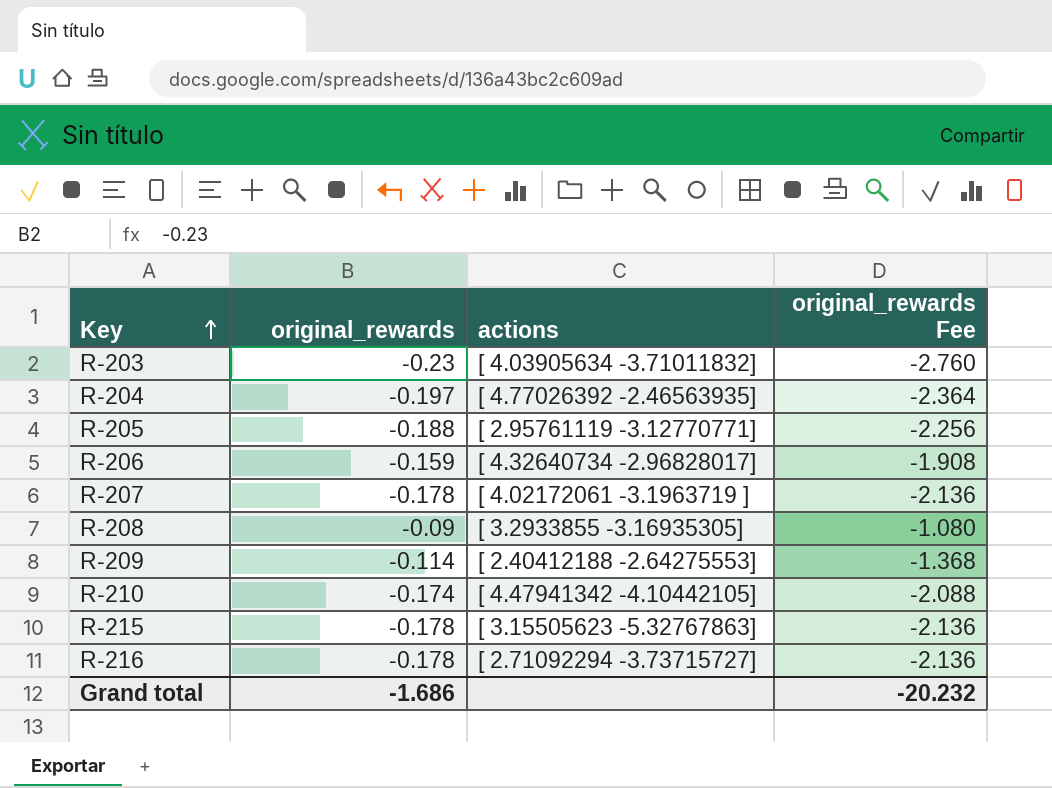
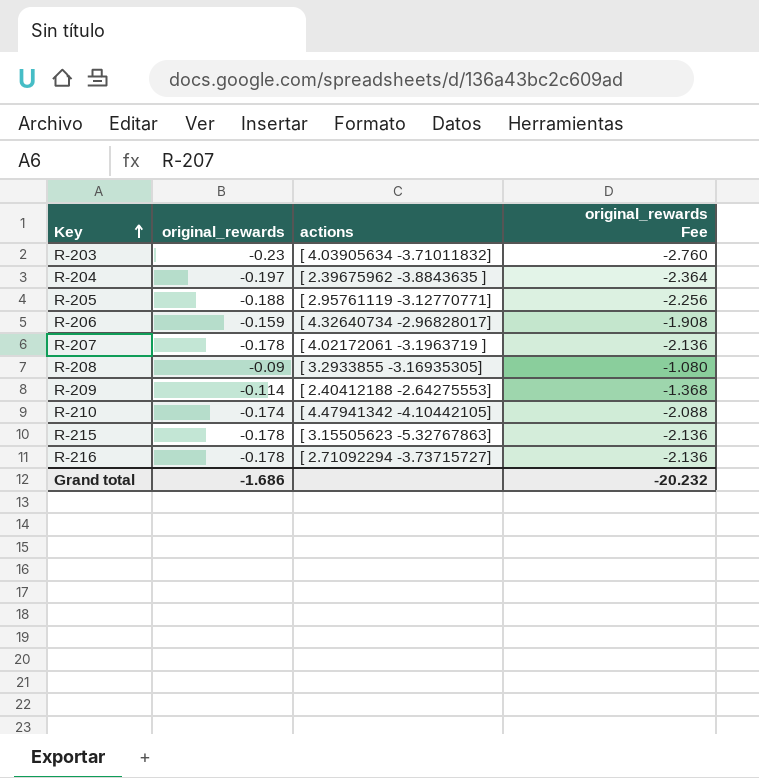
R-204 | actions: [ 4.77026392 -2.46563935] -> [ 2.39675962 -3.8843635 ]

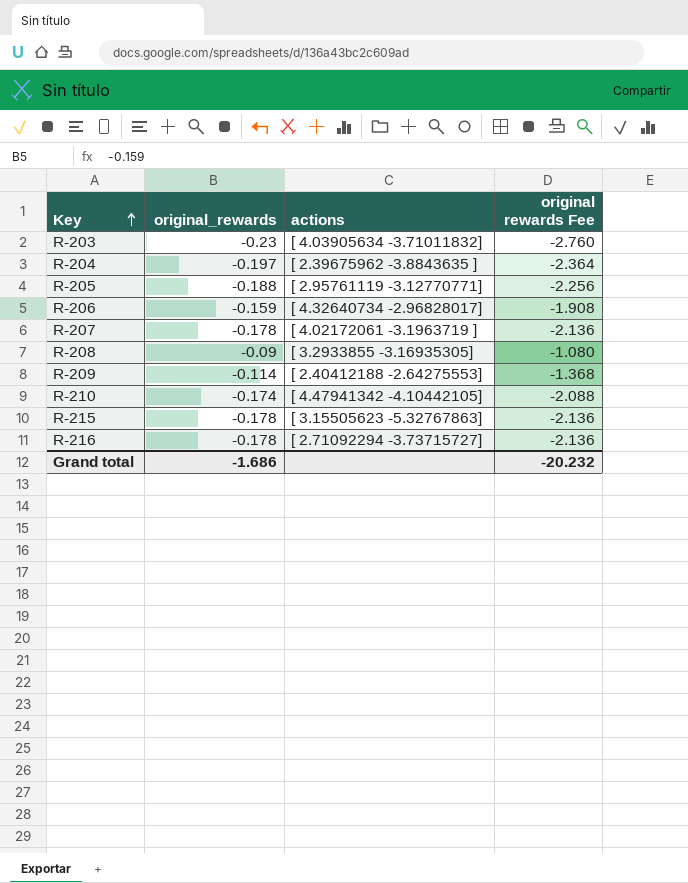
column name: original_rewards Fee -> original rewards Fee

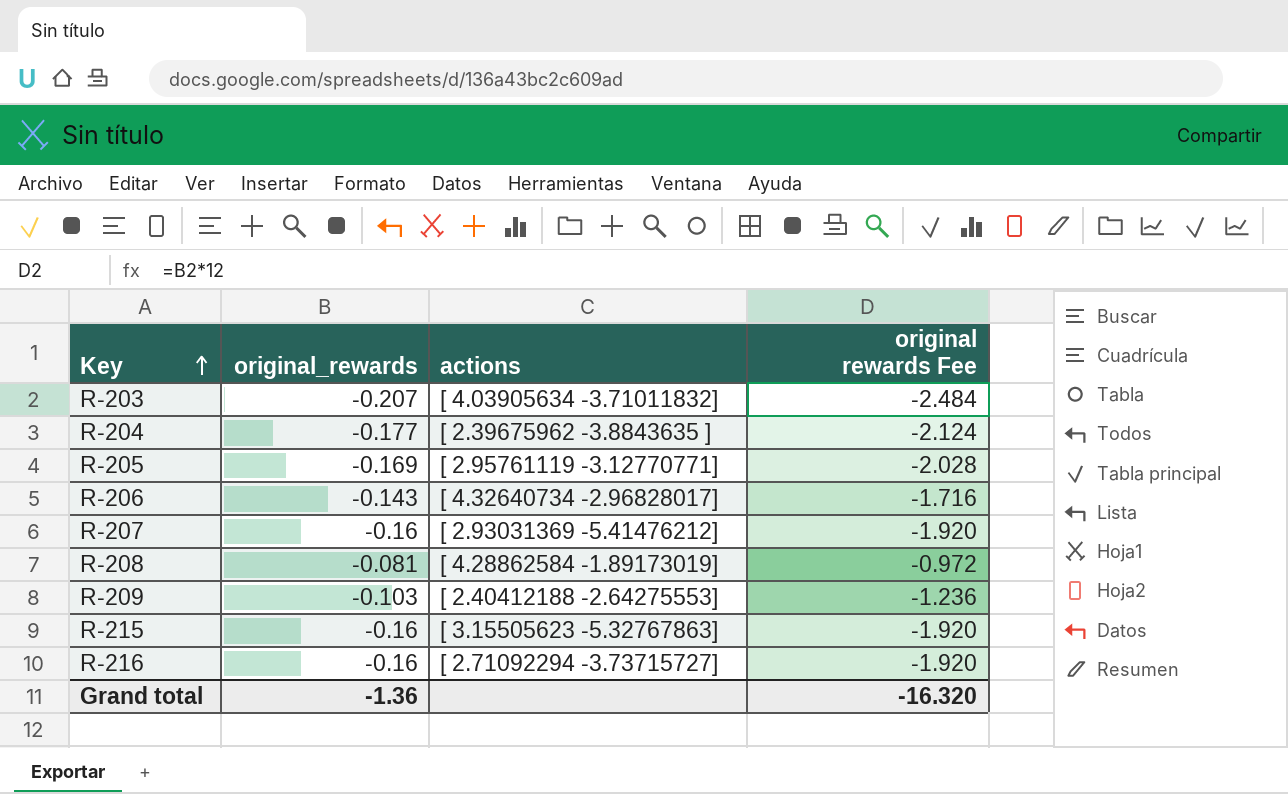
row R-210: -0.174 | [ 4.47941342 -4.10442105] | -2.088 -> none
R-203 | original_rewards: -0.23 -> -0.207
R-203 | original rewards Fee: -2.760 -> -2.484
R-204 | original_rewards: -0.197 -> -0.177
R-204 | original rewards Fee: -2.364 -> -2.124
R-205 | original_rewards: -0.188 -> -0.169
R-205 | original rewards Fee: -2.256 -> -2.028
R-206 | original_rewards: -0.159 -> -0.143
R-206 | original rewards Fee: -1.908 -> -1.716
R-207 | original_rewards: -0.178 -> -0.16
R-207 | actions: [ 4.02172061 -3.1963719 ] -> [ 2.93031369 -5.41476212]
R-207 | original rewards Fee: -2.136 -> -1.920
R-208 | original_rewards: -0.09 -> -0.081
R-208 | actions: [ 3.2933855 -3.16935305] -> [ 4.28862584 -1.89173019]
R-208 | original rewards Fee: -1.080 -> -0.972
R-209 | original_rewards: -0.114 -> -0.103
R-209 | original rewards Fee: -1.368 -> -1.236
R-215 | original_rewards: -0.178 -> -0.16
R-215 | original rewards Fee: -2.136 -> -1.920
R-216 | original_rewards: -0.178 -> -0.16
R-216 | original rewards Fee: -2.136 -> -1.920
Grand total | original_rewards: -1.686 -> -1.36
Grand total | original rewards Fee: -20.232 -> -16.320

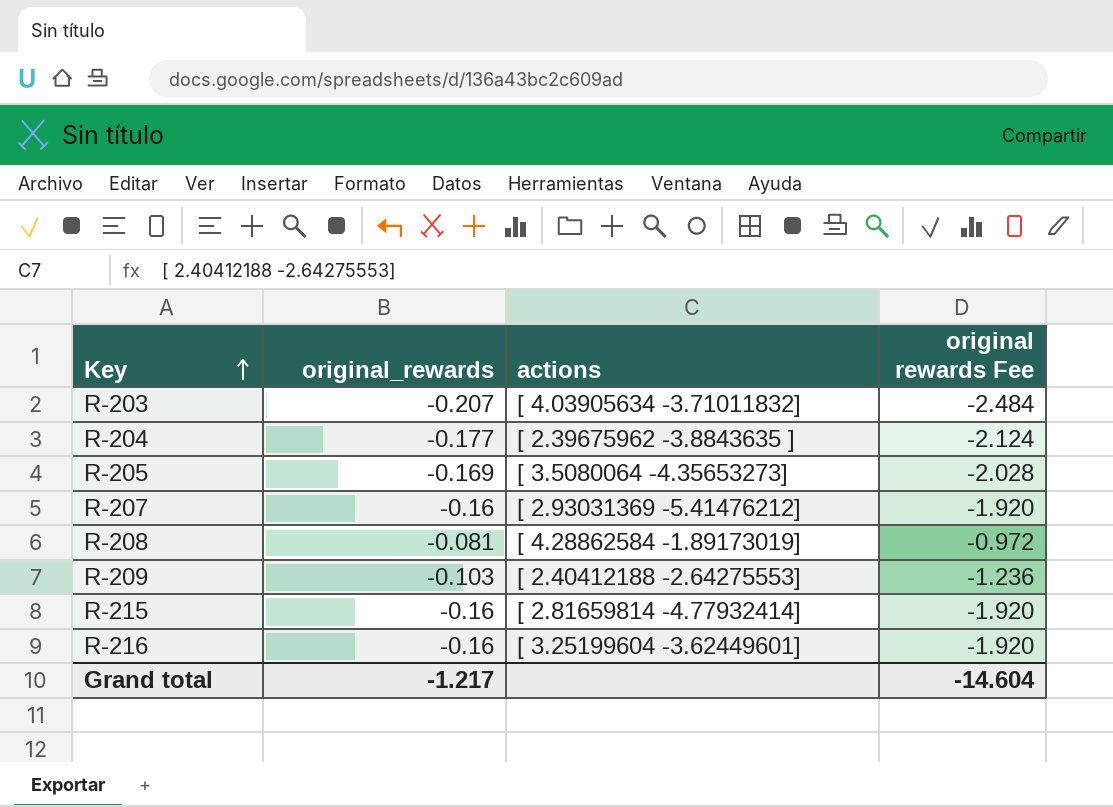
row R-206: -0.143 | [ 4.32640734 -2.96828017] | -1.716 -> none
R-205 | actions: [ 2.95761119 -3.12770771] -> [ 3.5080064 -4.35653273]
R-215 | actions: [ 3.15505623 -5.32767863] -> [ 2.81659814 -4.77932414]
R-216 | actions: [ 2.71092294 -3.73715727] -> [ 3.25199604 -3.62449601]
Grand total | original_rewards: -1.36 -> -1.217
Grand total | original rewards Fee: -16.320 -> -14.604

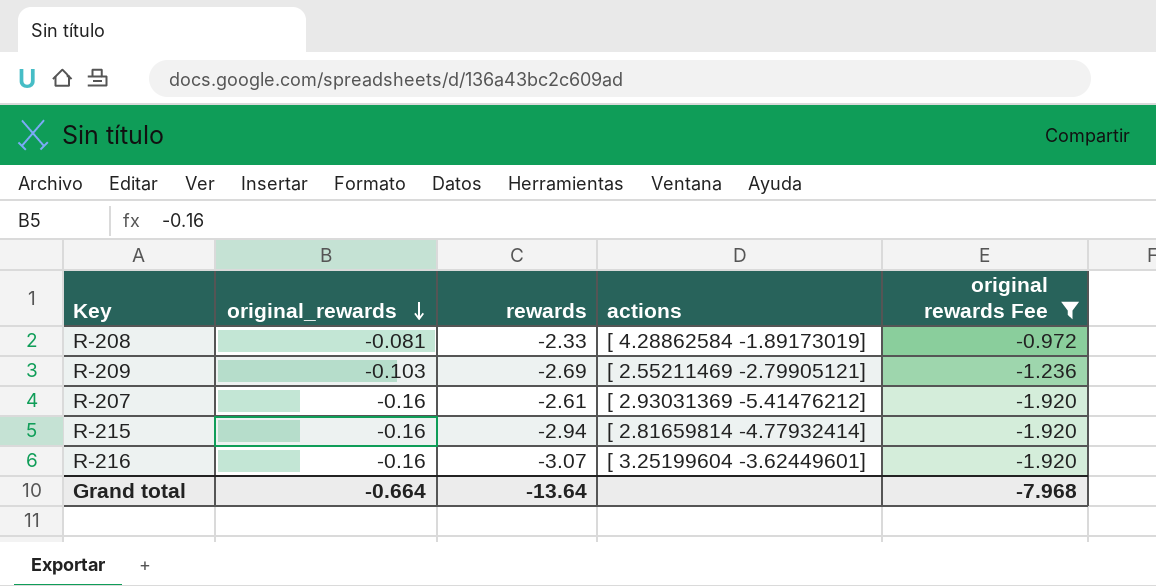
filter: none -> original rewards Fee >= -1.920
row order: Key ascending -> original_rewards descending
column rewards | position: none -> 3
R-209 | actions: [ 2.40412188 -2.64275553] -> [ 2.55211469 -2.79905121]
Grand total | original_rewards: -1.217 -> -0.664
Grand total | original rewards Fee: -14.604 -> -7.968

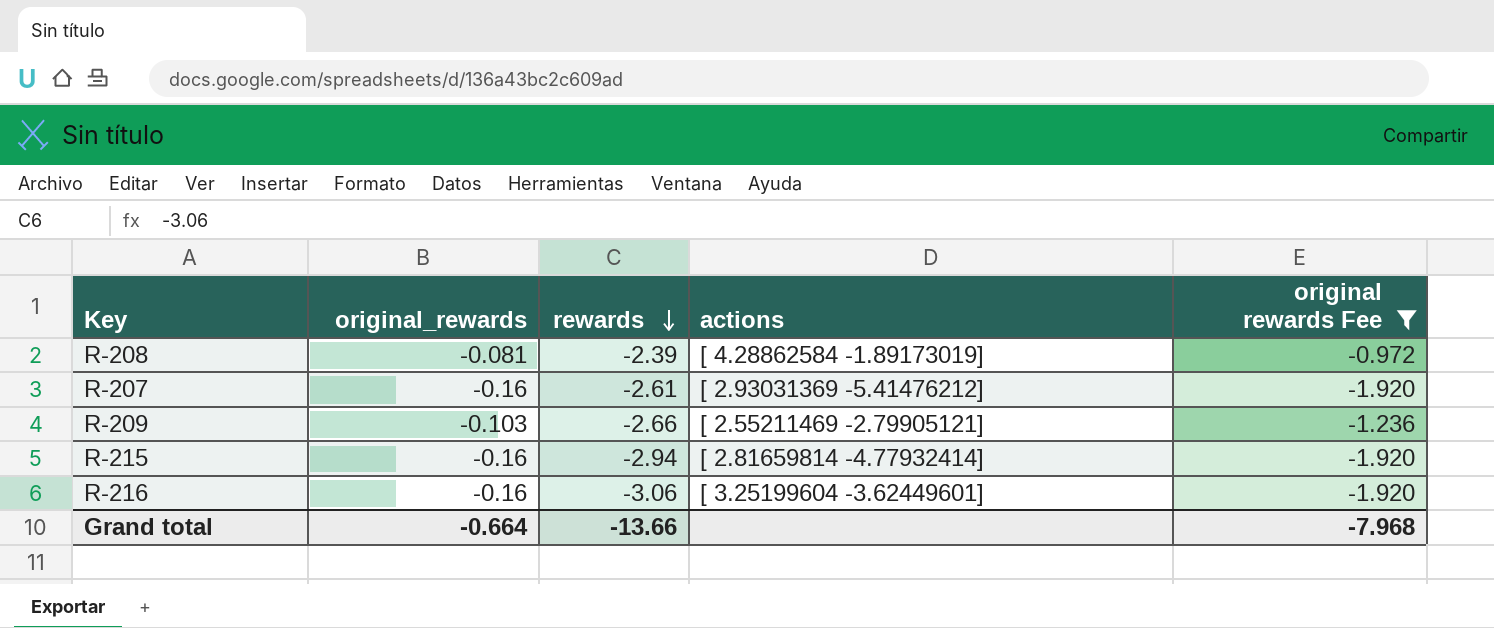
row order: original_rewards descending -> rewards descending
R-208 | rewards: -2.33 -> -2.39
R-209 | rewards: -2.69 -> -2.66
R-216 | rewards: -3.07 -> -3.06
Grand total | rewards: -13.64 -> -13.66

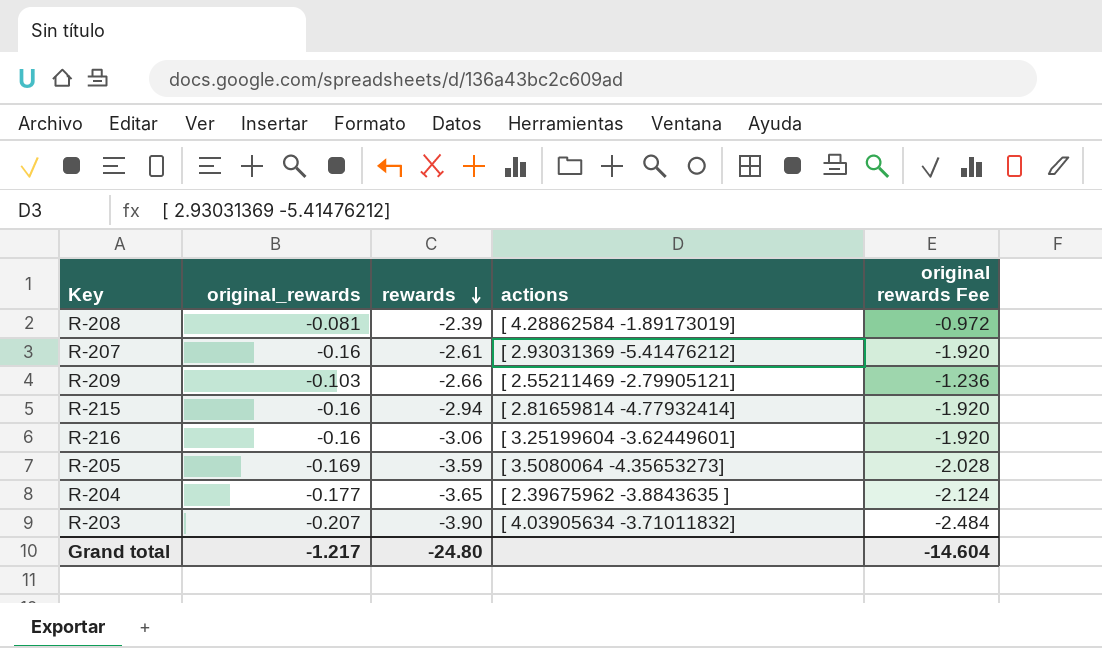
filter: original rewards Fee >= -1.920 -> none
Grand total | original_rewards: -0.664 -> -1.217
Grand total | rewards: -13.66 -> -24.80
Grand total | original rewards Fee: -7.968 -> -14.604

